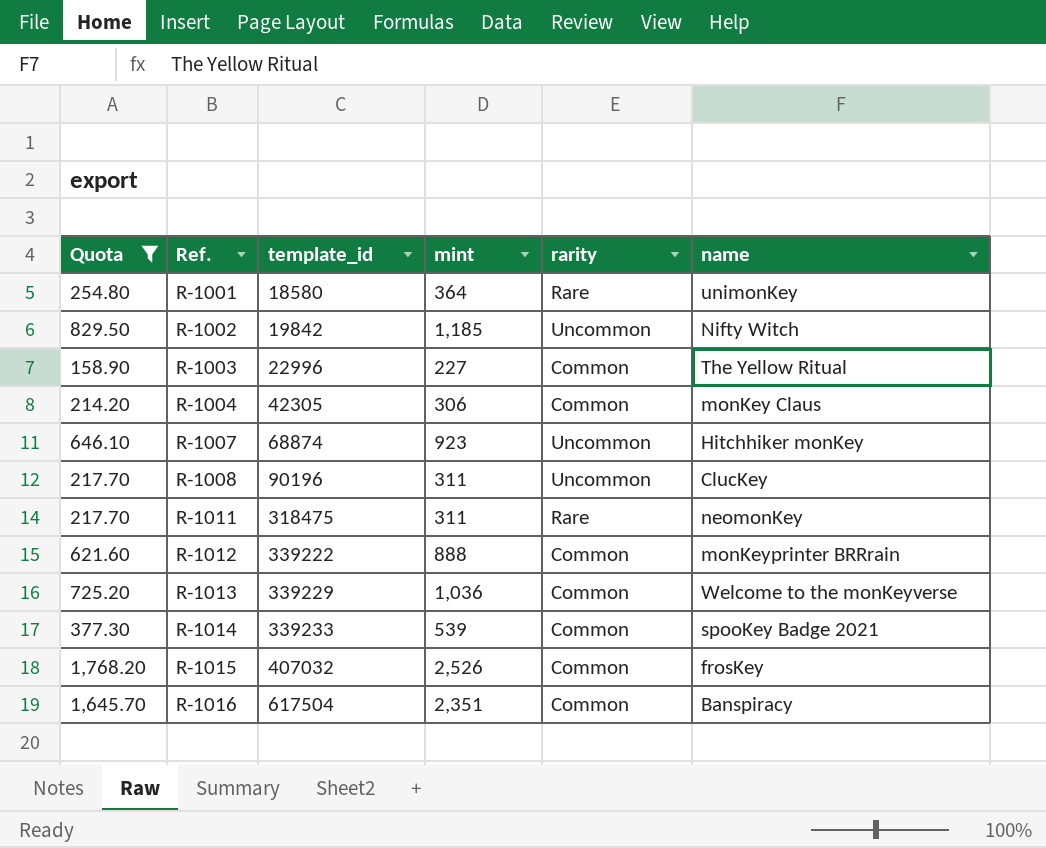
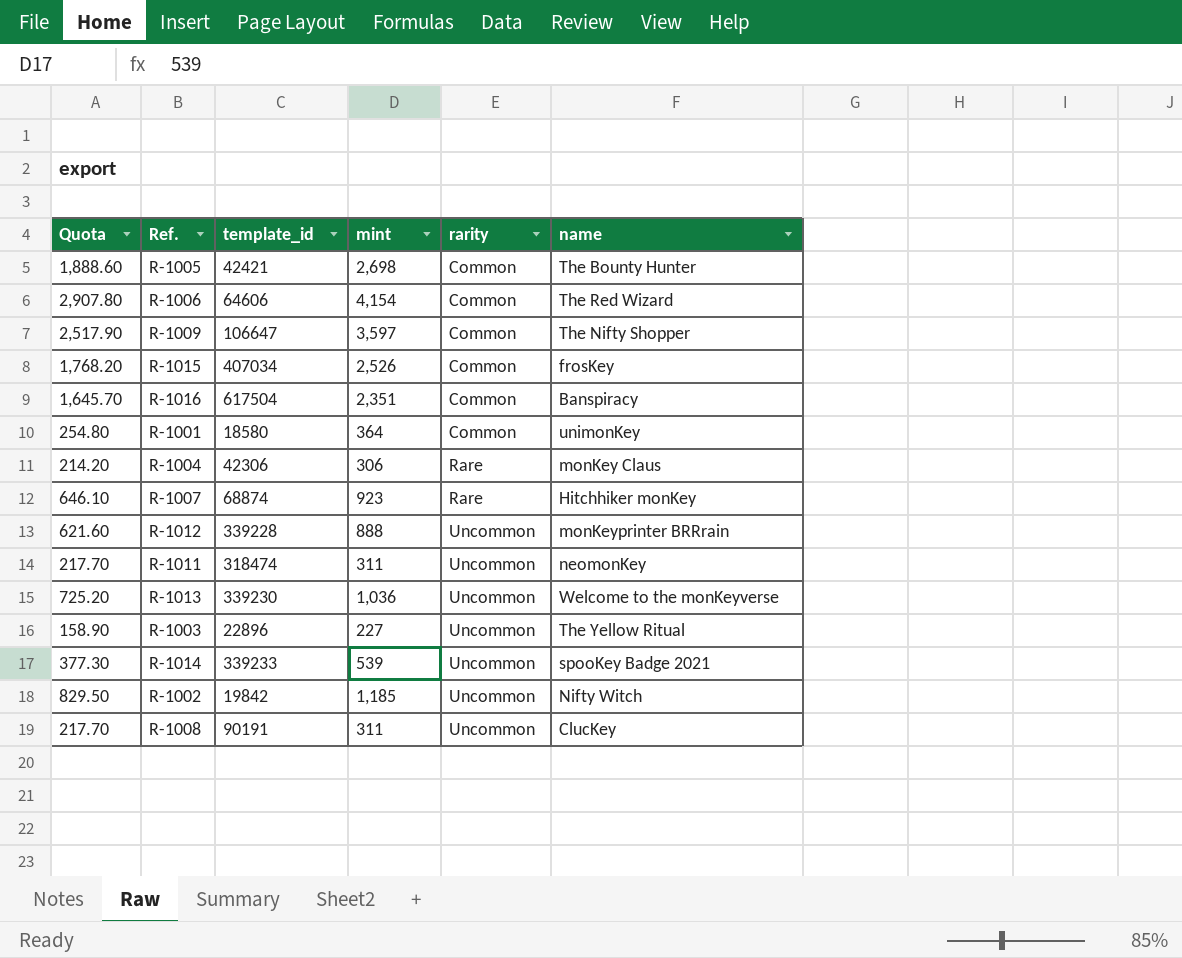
filter: Quota <= 1,768.20 -> none
row order: Ref. ascending -> rarity ascending
R-1015 | template_id: 407032 -> 407034
R-1001 | rarity: Rare -> Common
R-1004 | template_id: 42305 -> 42306
R-1004 | rarity: Common -> Rare
R-1007 | rarity: Uncommon -> Rare
R-1012 | template_id: 339222 -> 339228
R-1012 | rarity: Common -> Uncommon
R-1011 | template_id: 318475 -> 318474
R-1011 | rarity: Rare -> Uncommon
R-1013 | template_id: 339229 -> 339230
R-1013 | rarity: Common -> Uncommon
R-1003 | template_id: 22996 -> 22896
R-1003 | rarity: Common -> Uncommon
R-1014 | rarity: Common -> Uncommon
R-1008 | template_id: 90196 -> 90191

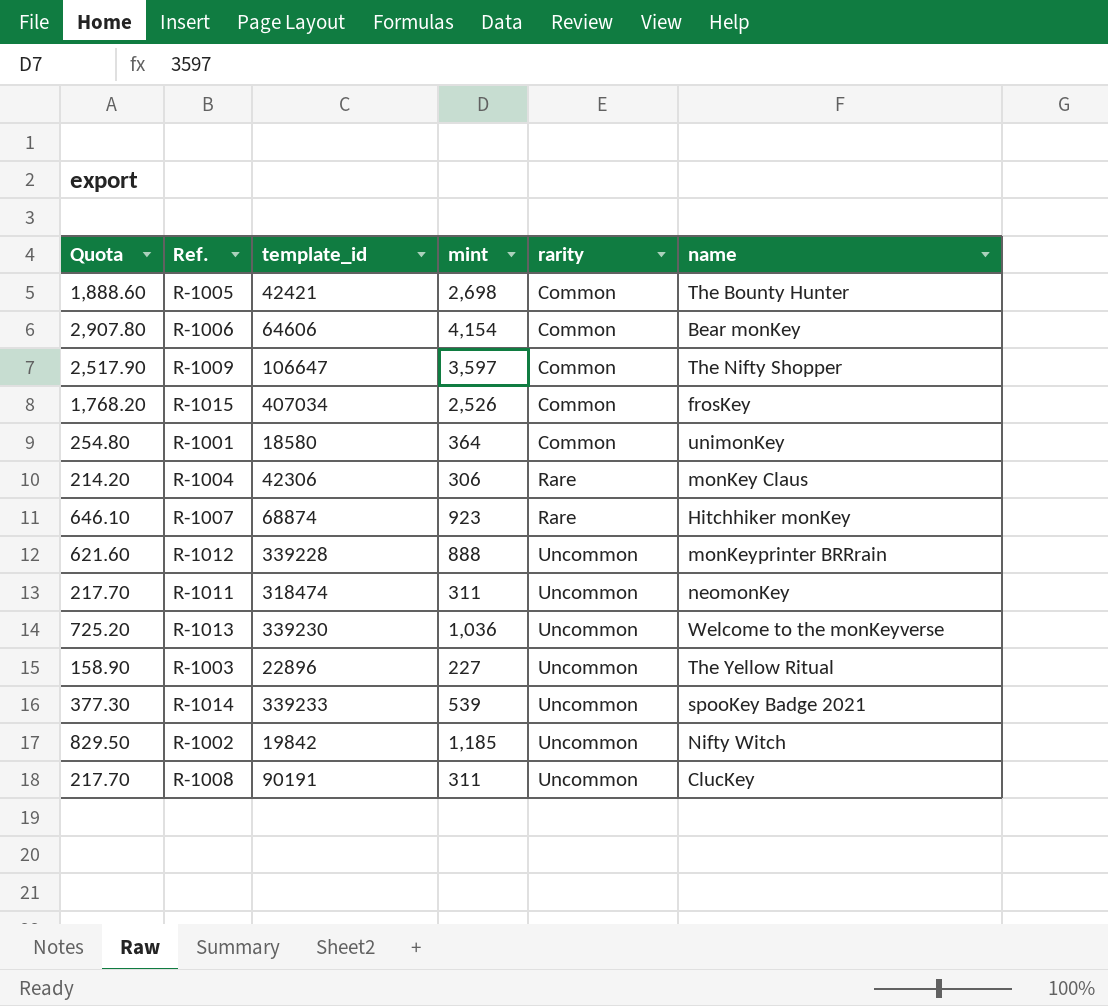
row R-1016: 1,645.70 | 617504 | 2,351 | Common | Banspiracy -> none
R-1006 | name: The Red Wizard -> Bear monKey

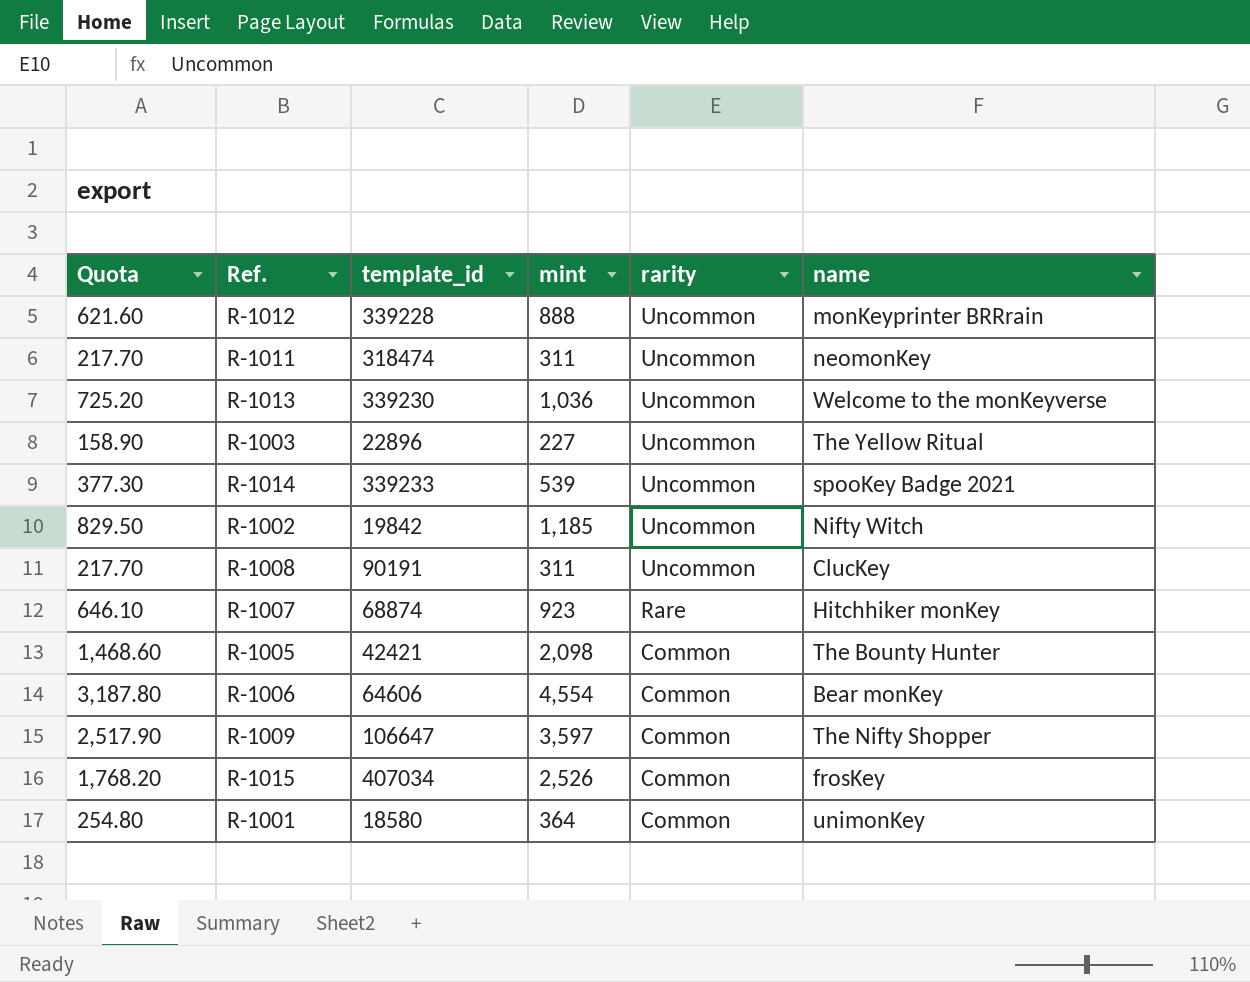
row order: rarity ascending -> rarity descending
row R-1004: 214.20 | 42306 | 306 | Rare | monKey Claus -> none
R-1005 | Quota: 1,888.60 -> 1,468.60
R-1005 | mint: 2,698 -> 2,098
R-1006 | Quota: 2,907.80 -> 3,187.80
R-1006 | mint: 4,154 -> 4,554

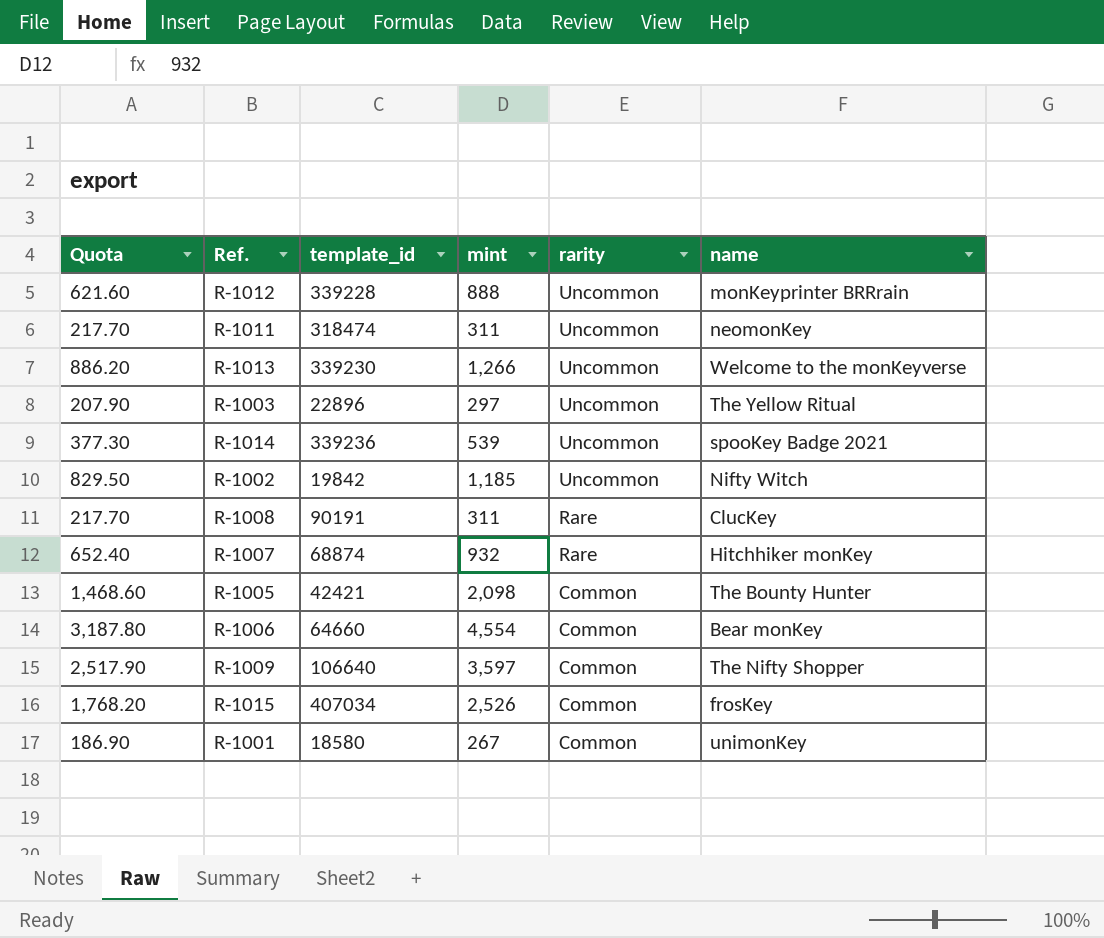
R-1013 | Quota: 725.20 -> 886.20
R-1013 | mint: 1,036 -> 1,266
R-1003 | Quota: 158.90 -> 207.90
R-1003 | mint: 227 -> 297
R-1014 | template_id: 339233 -> 339236
R-1008 | rarity: Uncommon -> Rare
R-1007 | Quota: 646.10 -> 652.40
R-1007 | mint: 923 -> 932
R-1006 | template_id: 64606 -> 64660
R-1009 | template_id: 106647 -> 106640
R-1001 | Quota: 254.80 -> 186.90
R-1001 | mint: 364 -> 267

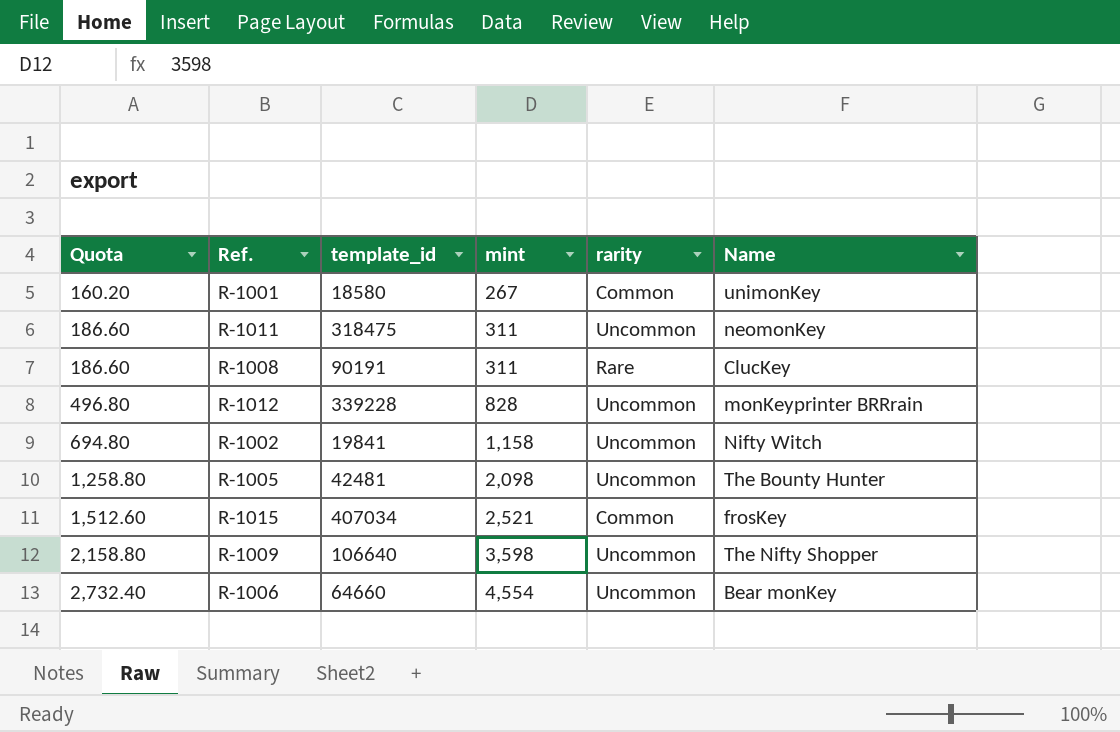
row order: rarity descending -> Quota ascending
column Quota | formula: [mint] * 0.7 -> [mint] * 0.6
column name: name -> Name
row R-1013: 886.20 | 339230 | 1,266 | Uncommon | Welcome to the monKeyverse -> none
row R-1003: 207.90 | 22896 | 297 | Uncommon | The Yellow Ritual -> none
row R-1014: 377.30 | 339236 | 539 | Uncommon | spooKey Badge 2021 -> none
row R-1007: 652.40 | 68874 | 932 | Rare | Hitchhiker monKey -> none
R-1011 | template_id: 318474 -> 318475
R-1012 | mint: 888 -> 828
R-1002 | template_id: 19842 -> 19841
R-1002 | mint: 1,185 -> 1,158
R-1005 | template_id: 42421 -> 42481
R-1005 | rarity: Common -> Uncommon
R-1015 | mint: 2,526 -> 2,521
R-1009 | mint: 3,597 -> 3,598
R-1009 | rarity: Common -> Uncommon
R-1006 | rarity: Common -> Uncommon

